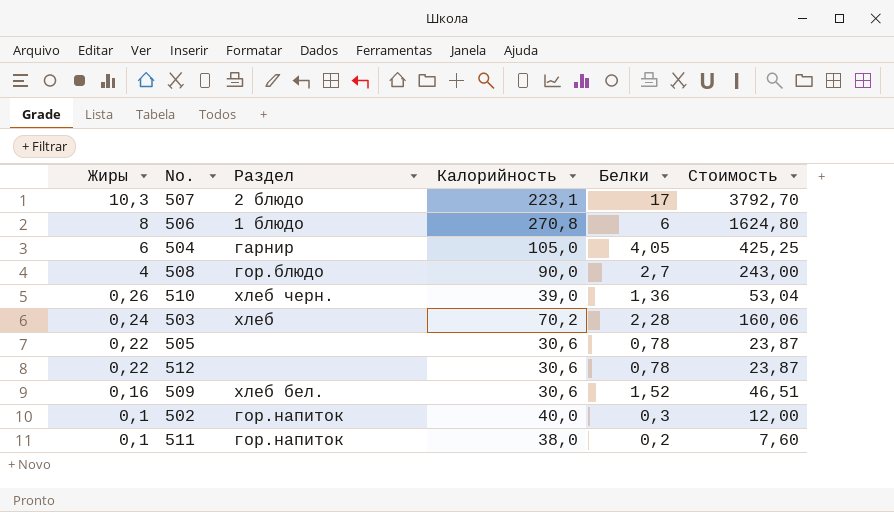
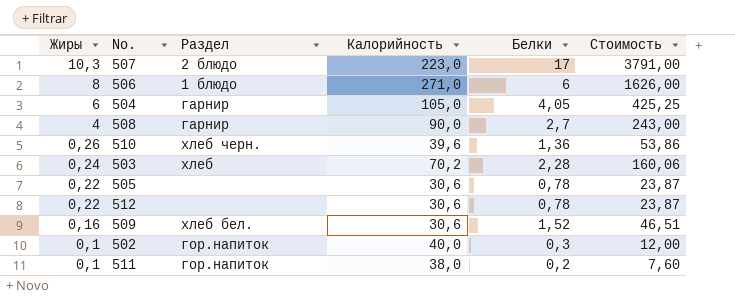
507 | Калорийность: 223,1 -> 223,0
507 | Стоимость: 3792,70 -> 3791,00
506 | Калорийность: 270,8 -> 271,0
506 | Стоимость: 1624,80 -> 1626,00
508 | Раздел: гор.блюдо -> гарнир
510 | Калорийность: 39,0 -> 39,6
510 | Стоимость: 53,04 -> 53,86

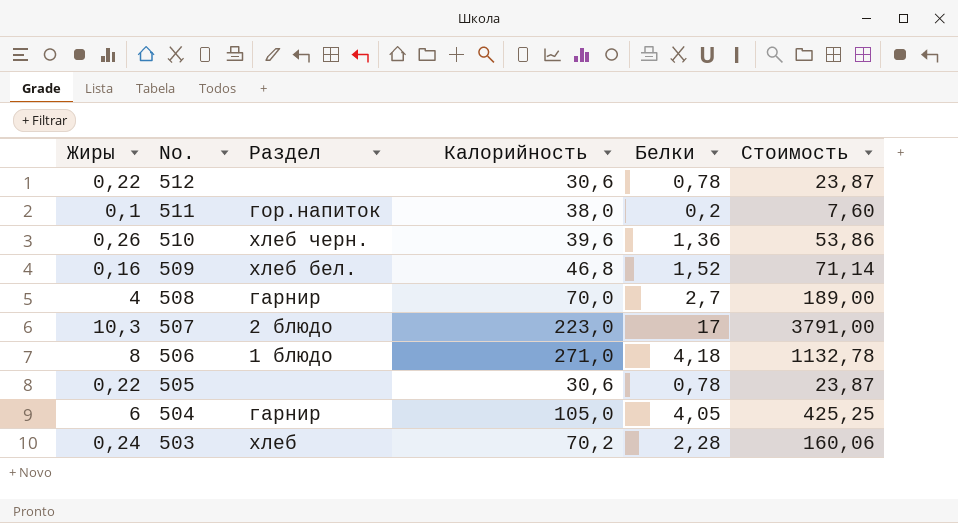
row order: Жиры descending -> No. descending
row 502: 0,1 | гор.напиток | 40,0 | 0,3 | 12,00 -> none
509 | Калорийность: 30,6 -> 46,8
509 | Стоимость: 46,51 -> 71,14
508 | Калорийность: 90,0 -> 70,0
508 | Стоимость: 243,00 -> 189,00
506 | Белки: 6 -> 4,18
506 | Стоимость: 1626,00 -> 1132,78

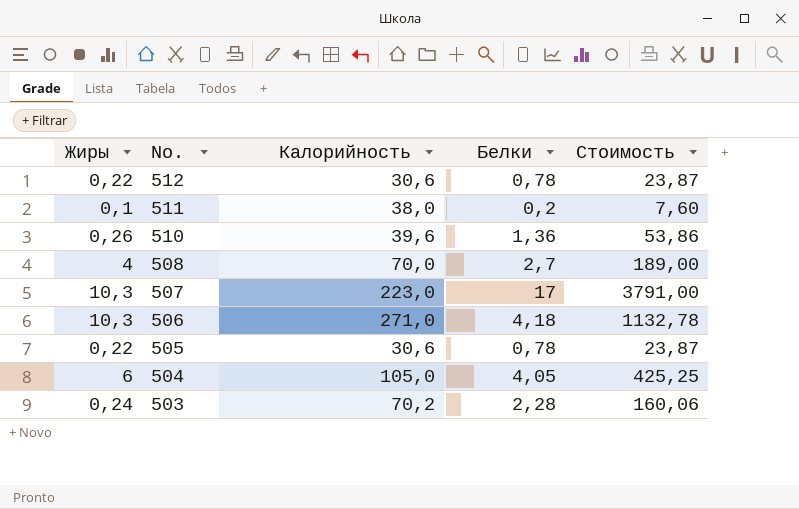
column Раздел | position: 3 -> none
row 509: 0,16 | хлеб бел. | 46,8 | 1,52 | 71,14 -> none
506 | Жиры: 8 -> 10,3

